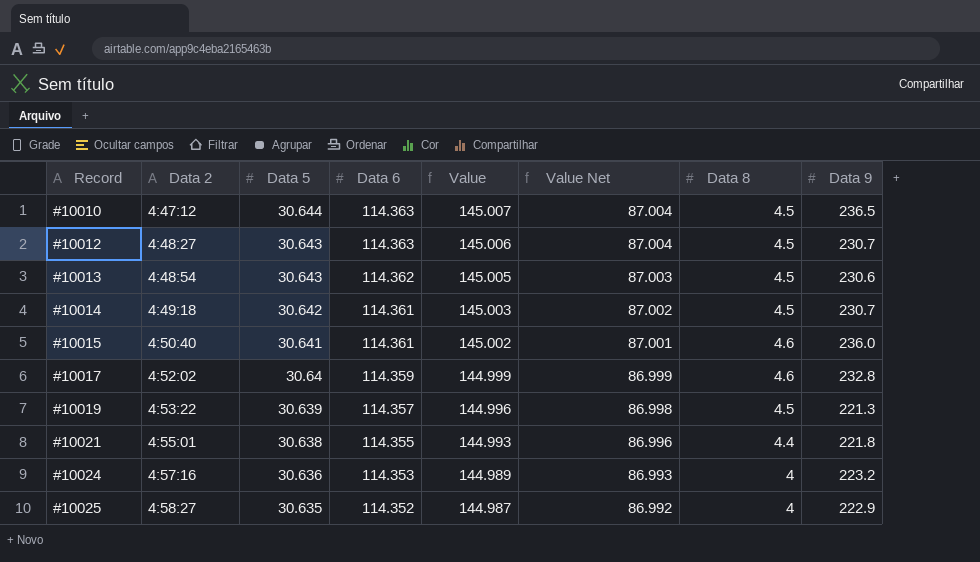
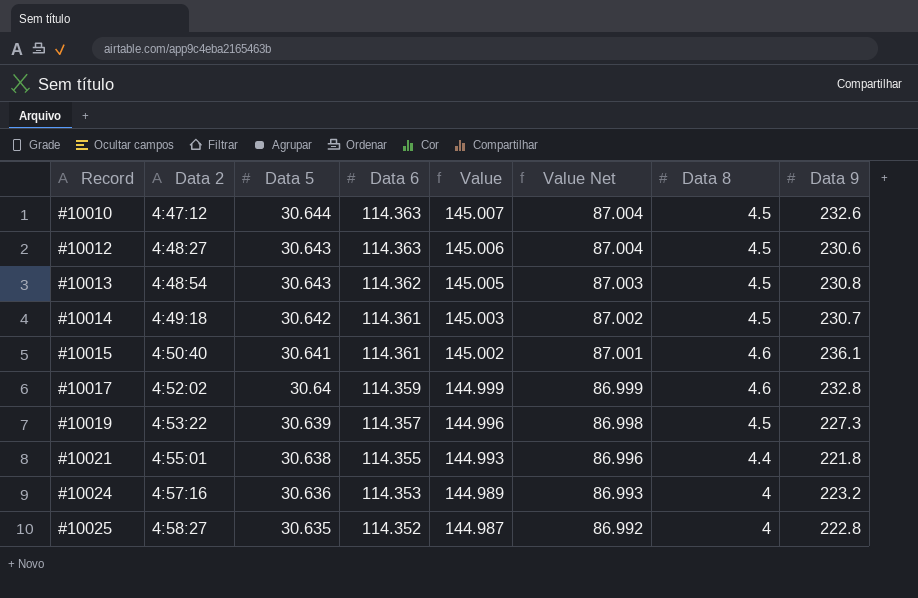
#10010 | Data 9: 236.5 -> 232.6
#10012 | Data 9: 230.7 -> 230.6
#10013 | Data 9: 230.6 -> 230.8
#10015 | Data 9: 236.0 -> 236.1
#10019 | Data 9: 221.3 -> 227.3
#10025 | Data 9: 222.9 -> 222.8

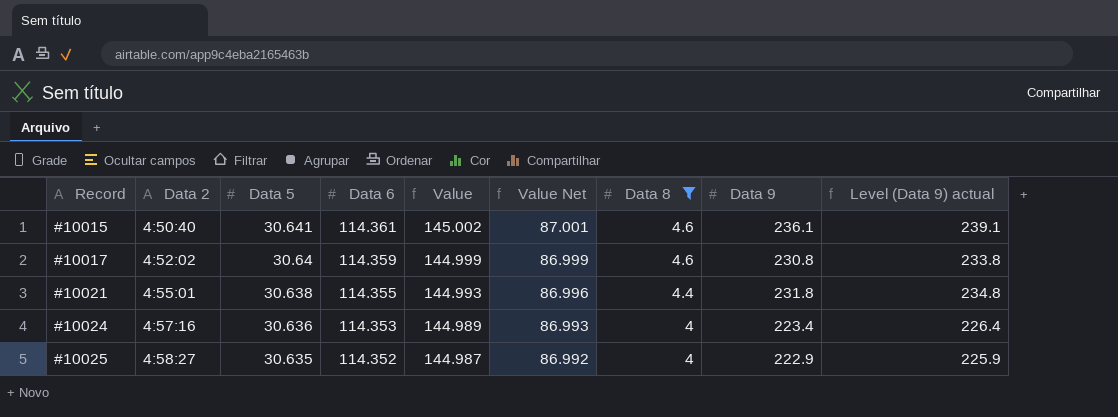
filter: none -> Data 8 != 4.5
column Level (Data 9) actual | formula: none -> [Data 9] + 3
#10017 | Data 9: 232.8 -> 230.8
#10021 | Data 9: 221.8 -> 231.8
#10024 | Data 9: 223.2 -> 223.4
#10025 | Data 9: 222.8 -> 222.9

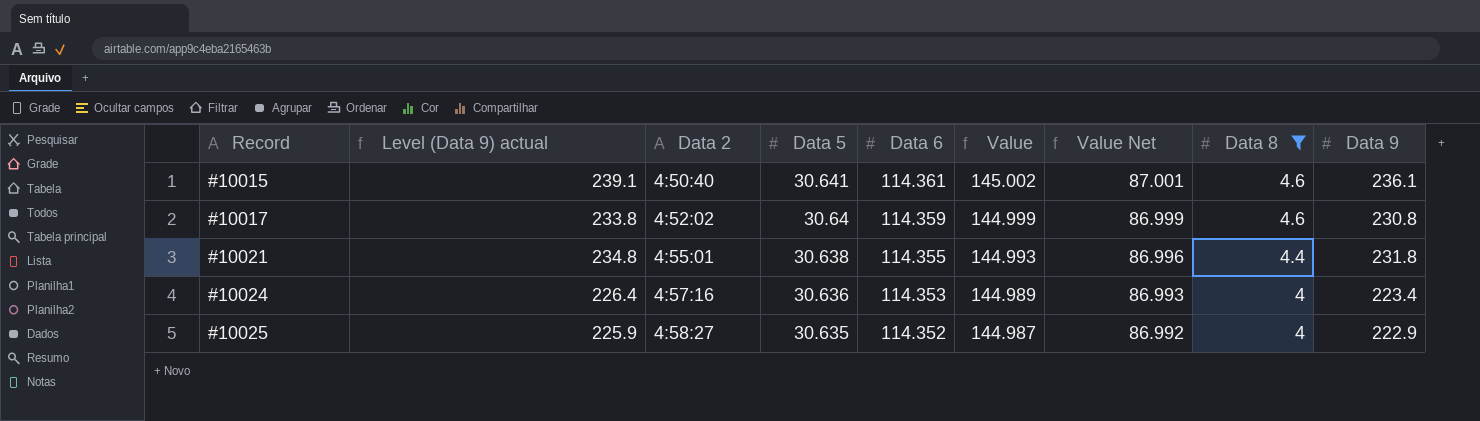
column Level (Data 9) actual | position: 9 -> 2

